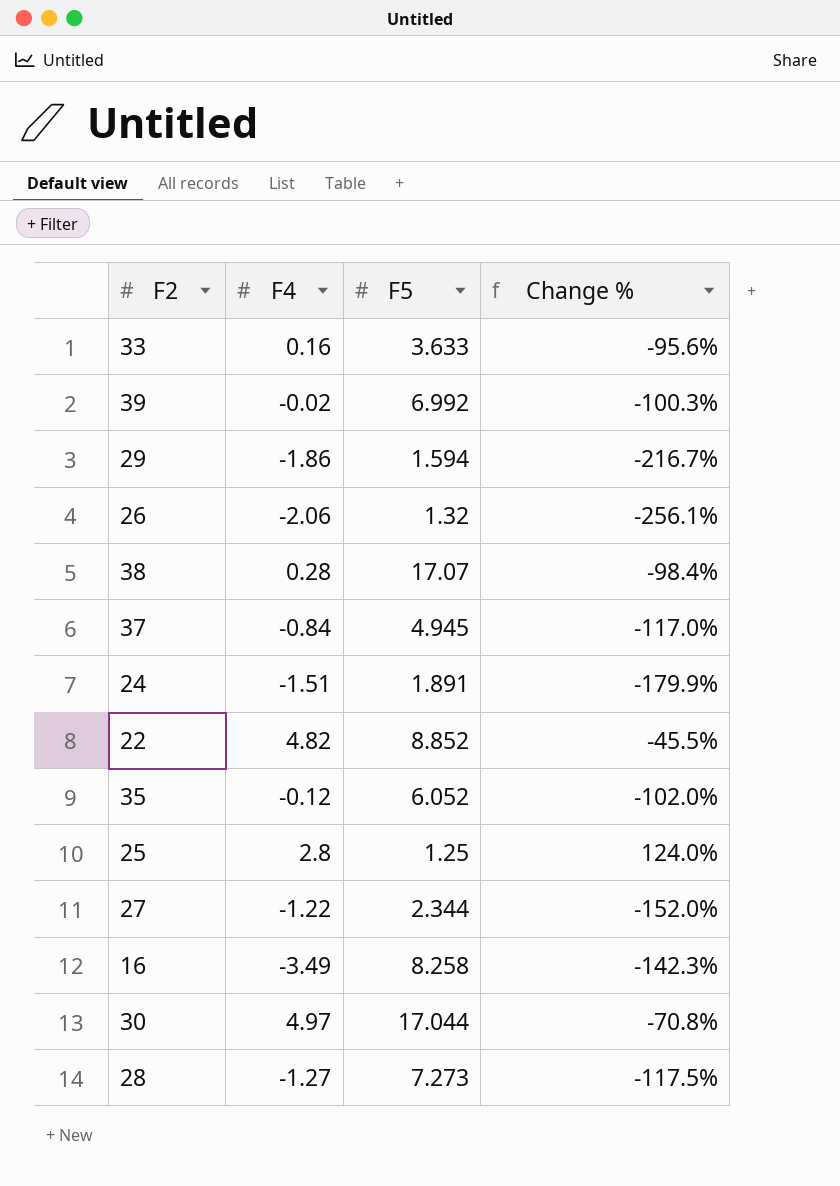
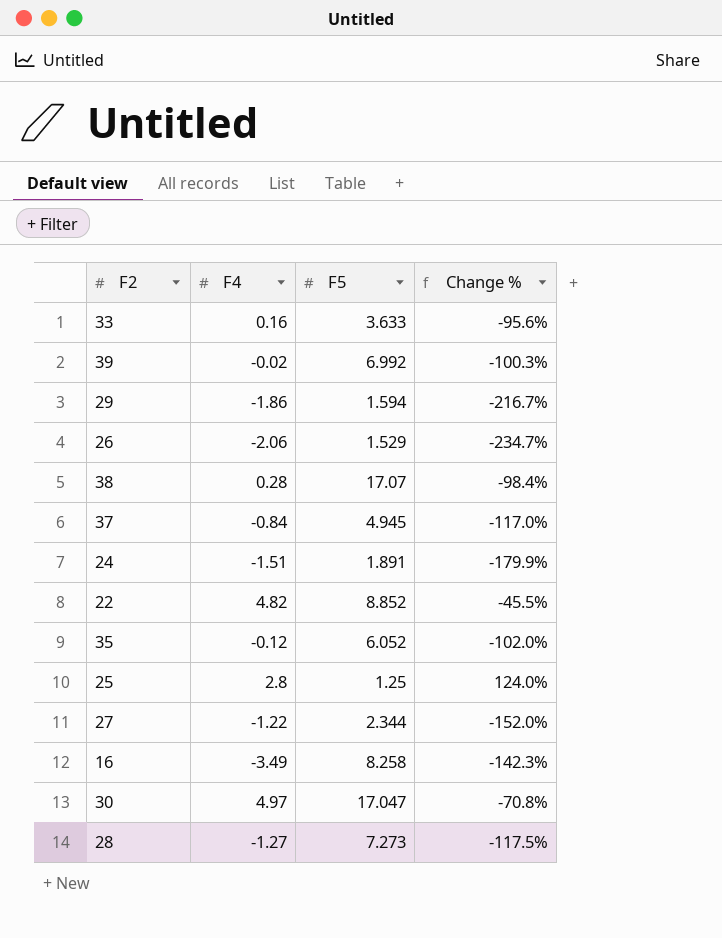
26 | F5: 1.32 -> 1.529
26 | Change %: -256.1% -> -234.7%
30 | F5: 17.044 -> 17.047

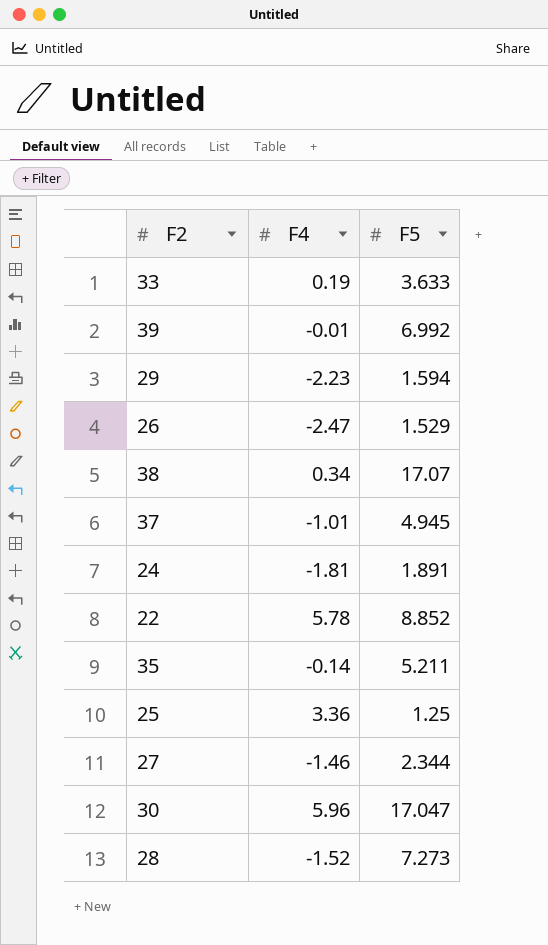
column Change % | formula: ([F4] - [F5]) / [F5] -> none
row 16: -3.49 | 8.258 | -142.3% -> none
33 | F4: 0.16 -> 0.19
39 | F4: -0.02 -> -0.01
29 | F4: -1.86 -> -2.23
26 | F4: -2.06 -> -2.47
38 | F4: 0.28 -> 0.34
37 | F4: -0.84 -> -1.01
24 | F4: -1.51 -> -1.81
22 | F4: 4.82 -> 5.78
35 | F4: -0.12 -> -0.14
35 | F5: 6.052 -> 5.211
25 | F4: 2.8 -> 3.36
27 | F4: -1.22 -> -1.46
30 | F4: 4.97 -> 5.96
28 | F4: -1.27 -> -1.52

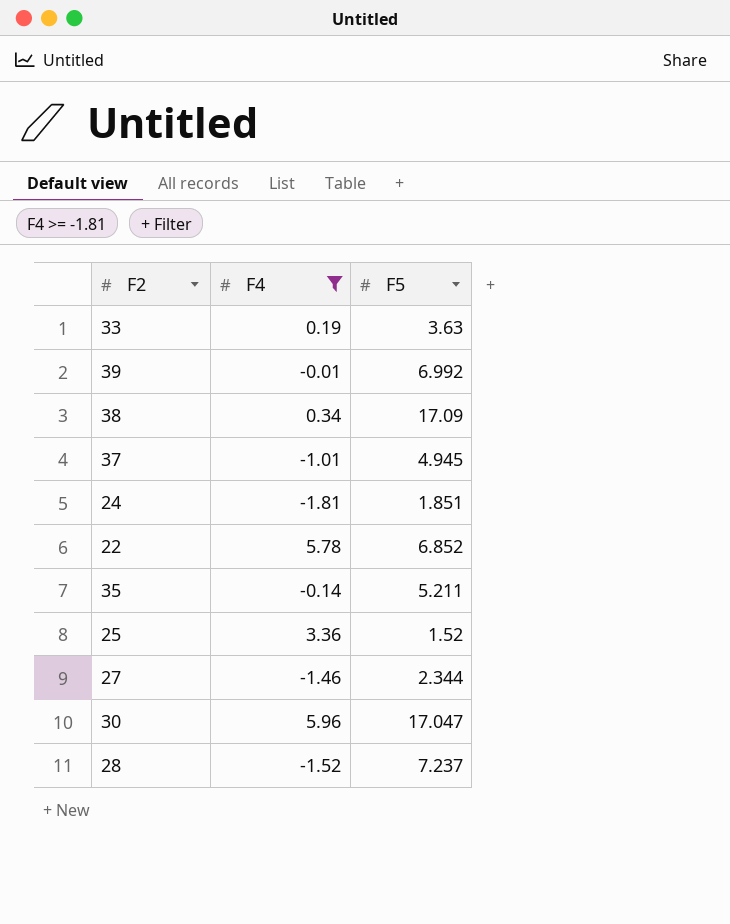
filter: none -> F4 >= -1.81
33 | F5: 3.633 -> 3.63
38 | F5: 17.07 -> 17.09
24 | F5: 1.891 -> 1.851
22 | F5: 8.852 -> 6.852
25 | F5: 1.25 -> 1.52
28 | F5: 7.273 -> 7.237

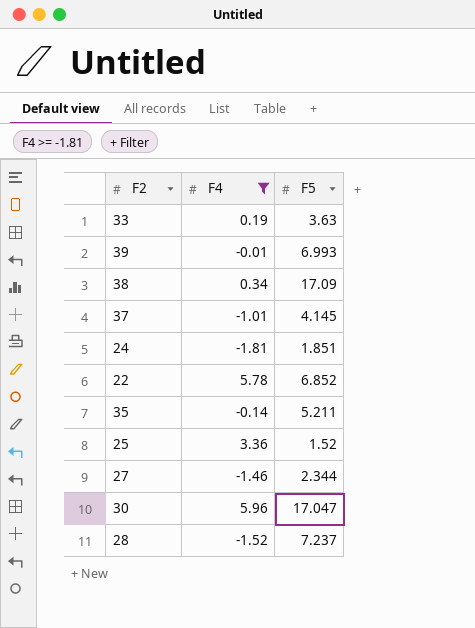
39 | F5: 6.992 -> 6.993
37 | F5: 4.945 -> 4.145

